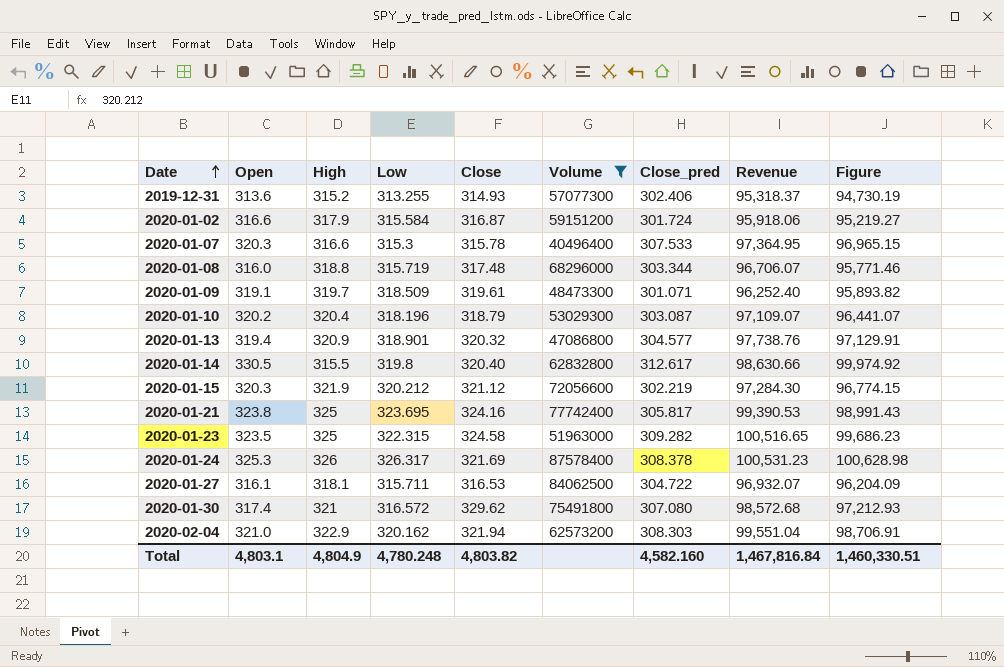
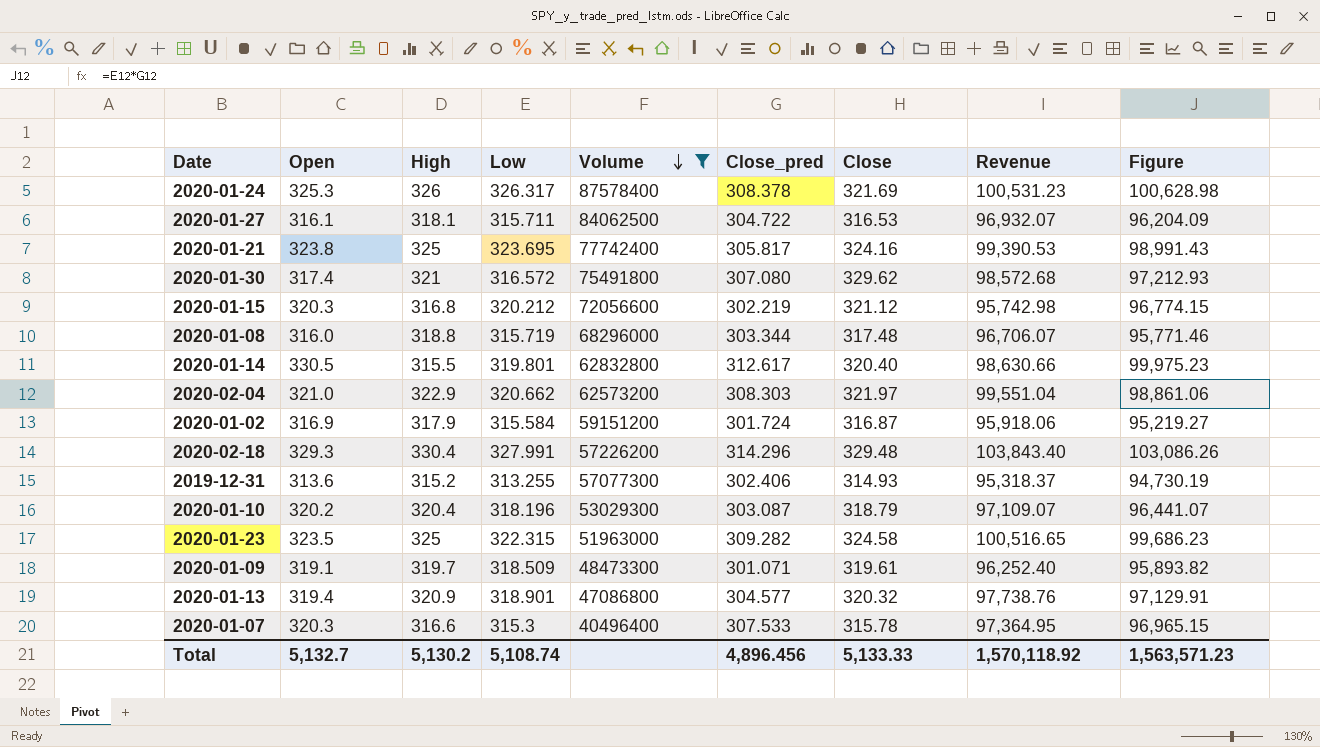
row order: Date ascending -> Volume descending
column Close | position: 5 -> 7
2020-01-15 | High: 321.9 -> 316.8
2020-01-15 | Revenue: 97,284.30 -> 95,742.98
2020-01-14 | Low: 319.8 -> 319.801
2020-01-14 | Figure: 99,974.92 -> 99,975.23
2020-02-04 | Low: 320.162 -> 320.662
2020-02-04 | Close: 321.94 -> 321.97
2020-02-04 | Figure: 98,706.91 -> 98,861.06
2020-01-02 | Open: 316.6 -> 316.9
row 2020-02-18: none -> 329.3 | 330.4 | 327.991 | 57226200 | 314.296 | 329.48 | 103,843.40 | 103,086.26
Total | Open: 4,803.1 -> 5,132.7
Total | High: 4,804.9 -> 5,130.2
Total | Low: 4,780.248 -> 5,108.74
Total | Close_pred: 4,582.160 -> 4,896.456
Total | Close: 4,803.82 -> 5,133.33
Total | Revenue: 1,467,816.84 -> 1,570,118.92
Total | Figure: 1,460,330.51 -> 1,563,571.23

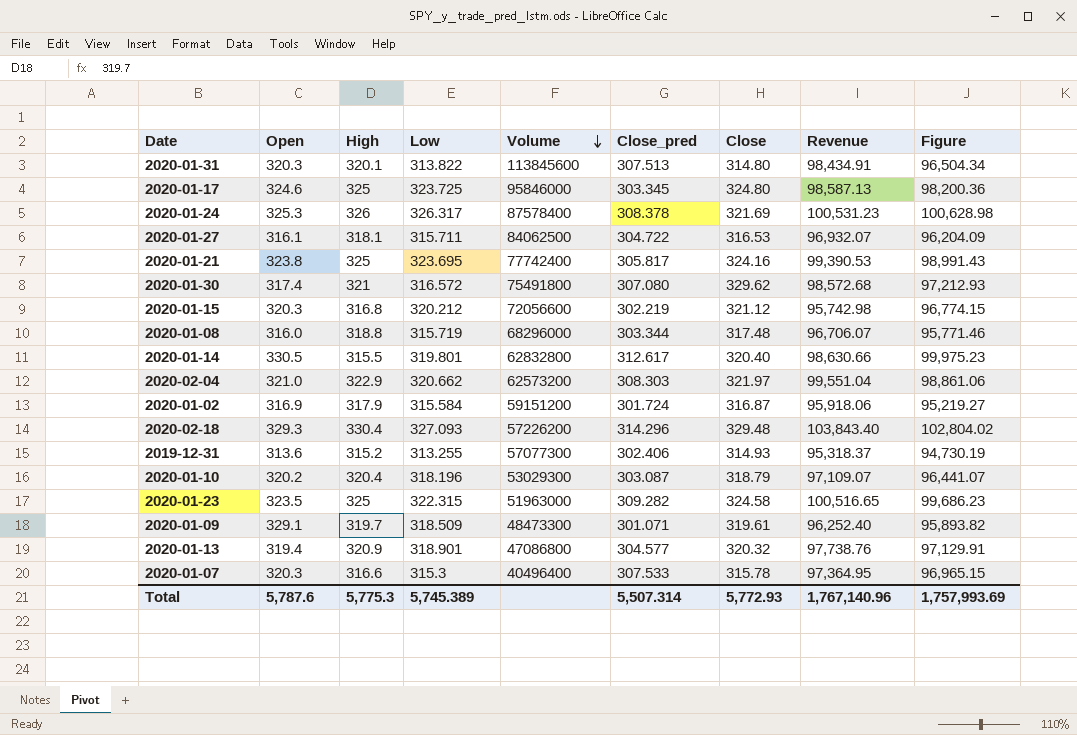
filter: Volume <= 87578400 -> none
2020-02-18 | Low: 327.991 -> 327.093
2020-02-18 | Figure: 103,086.26 -> 102,804.02
2020-01-09 | Open: 319.1 -> 329.1
Total | Open: 5,132.7 -> 5,787.6
Total | High: 5,130.2 -> 5,775.3
Total | Low: 5,108.74 -> 5,745.389
Total | Close_pred: 4,896.456 -> 5,507.314
Total | Close: 5,133.33 -> 5,772.93
Total | Revenue: 1,570,118.92 -> 1,767,140.96
Total | Figure: 1,563,571.23 -> 1,757,993.69

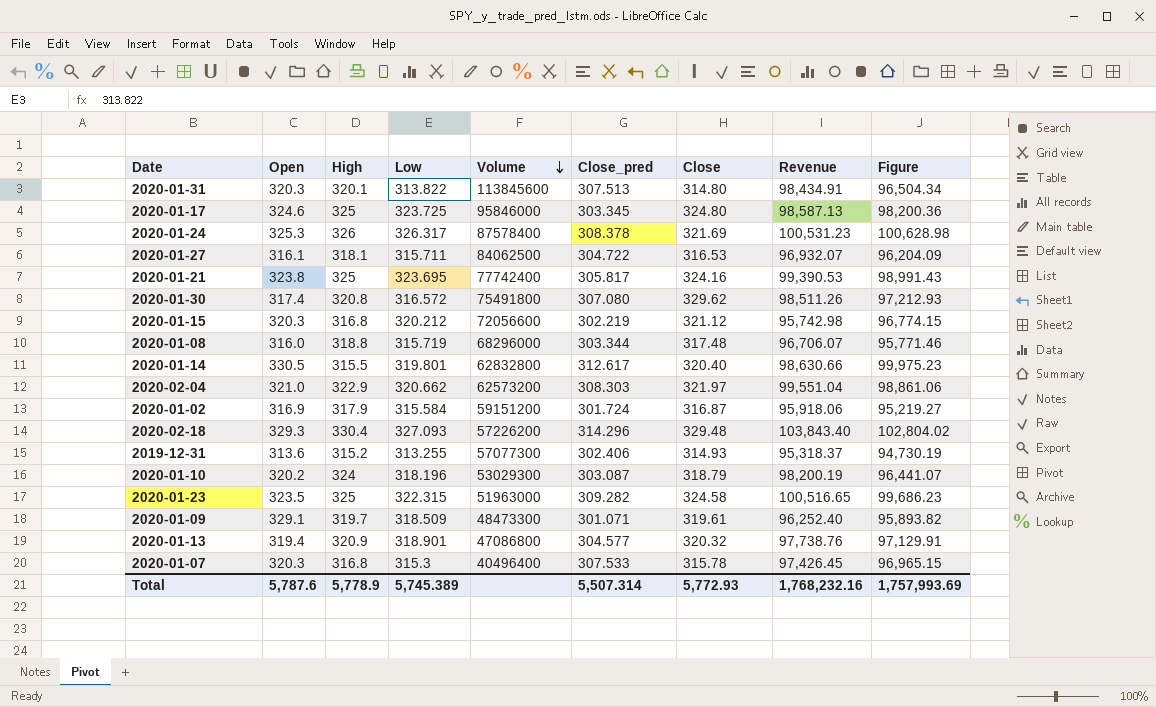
2020-01-30 | High: 321 -> 320.8
2020-01-30 | Revenue: 98,572.68 -> 98,511.26
2020-01-10 | High: 320.4 -> 324
2020-01-10 | Revenue: 97,109.07 -> 98,200.19
2020-01-07 | High: 316.6 -> 316.8
2020-01-07 | Revenue: 97,364.95 -> 97,426.45
Total | High: 5,775.3 -> 5,778.9
Total | Revenue: 1,767,140.96 -> 1,768,232.16

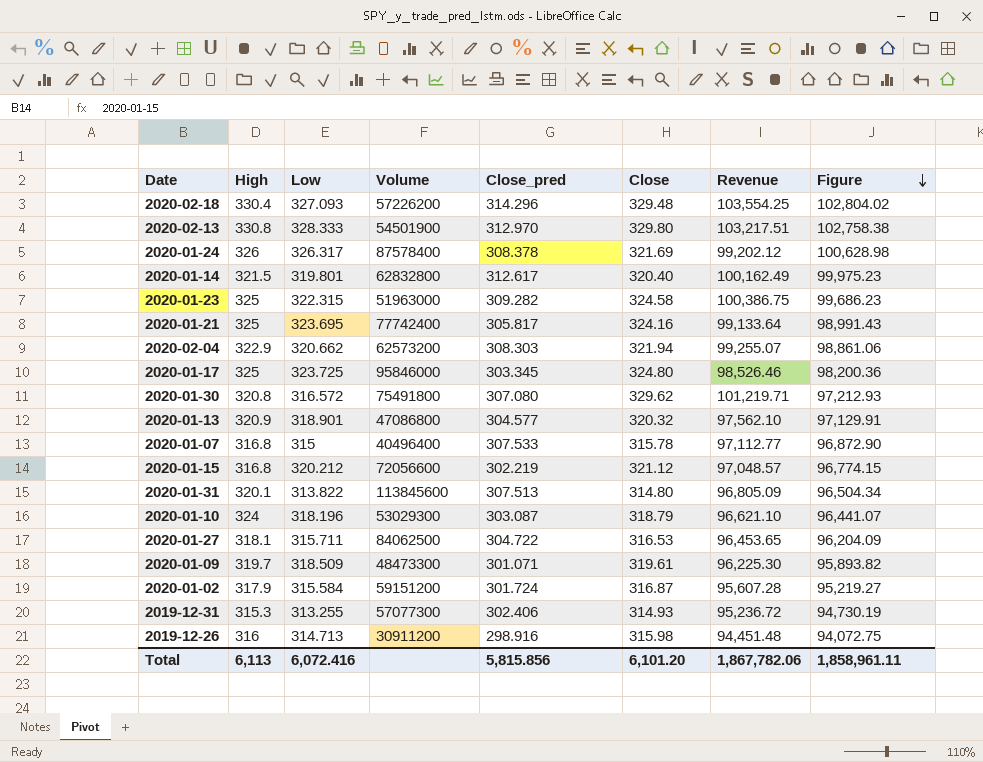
row order: Volume descending -> Figure descending
column Open | position: 2 -> none
column Revenue | formula: [High] * [Close_pred] -> [Close_pred] * [Close]
row 2020-01-08: 316.0 | 318.8 | 315.719 | 68296000 | 303.344 | 317.48 | 96,706.07 | 95,771.46 -> none
row 2020-02-13: none -> 330.8 | 328.333 | 54501900 | 312.970 | 329.80 | 103,217.51 | 102,758.38
2020-01-14 | High: 315.5 -> 321.5
2020-02-04 | Close: 321.97 -> 321.94
2020-01-07 | Low: 315.3 -> 315
2020-01-07 | Figure: 96,965.15 -> 96,872.90
2019-12-31 | High: 315.2 -> 315.3
row 2019-12-26: none -> 316 | 314.713 | 30911200 | 298.916 | 315.98 | 94,451.48 | 94,072.75
Total | High: 5,778.9 -> 6,113
Total | Low: 5,745.389 -> 6,072.416
Total | Close_pred: 5,507.314 -> 5,815.856
Total | Close: 5,772.93 -> 6,101.20
Total | Revenue: 1,768,232.16 -> 1,867,782.06
Total | Figure: 1,757,993.69 -> 1,858,961.11

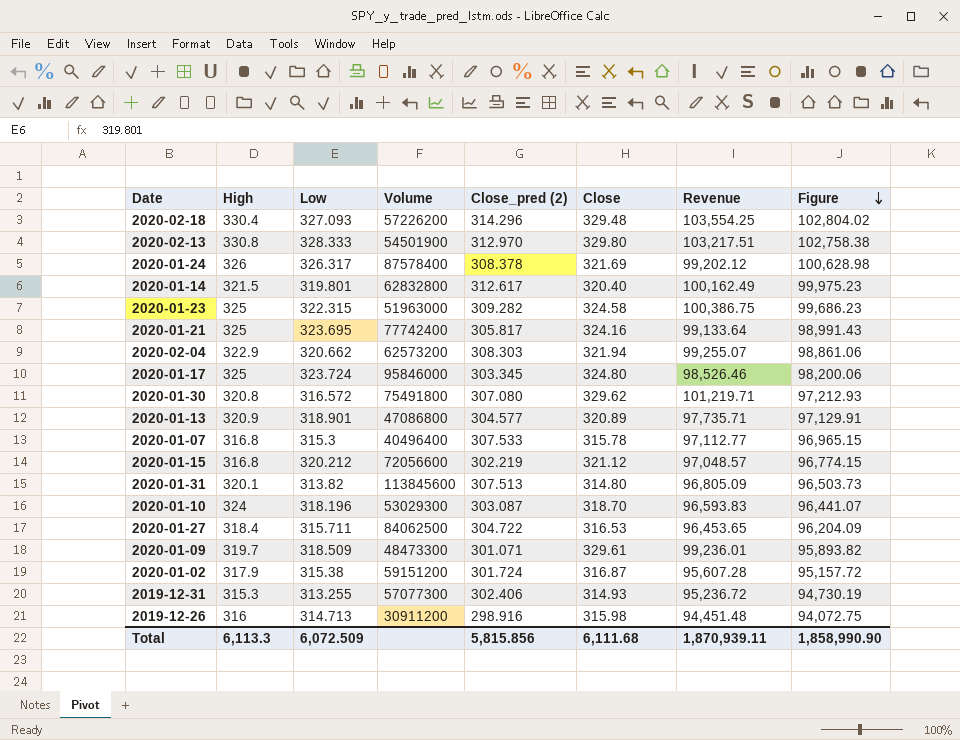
column name: Close_pred -> Close_pred (2)
2020-01-17 | Low: 323.725 -> 323.724
2020-01-17 | Figure: 98,200.36 -> 98,200.06
2020-01-13 | Close: 320.32 -> 320.89
2020-01-13 | Revenue: 97,562.10 -> 97,735.71
2020-01-07 | Low: 315 -> 315.3
2020-01-07 | Figure: 96,872.90 -> 96,965.15
2020-01-31 | Low: 313.822 -> 313.82
2020-01-31 | Figure: 96,504.34 -> 96,503.73
2020-01-10 | Close: 318.79 -> 318.70
2020-01-10 | Revenue: 96,621.10 -> 96,593.83
2020-01-27 | High: 318.1 -> 318.4
2020-01-09 | Close: 319.61 -> 329.61
2020-01-09 | Revenue: 96,225.30 -> 99,236.01
2020-01-02 | Low: 315.584 -> 315.38
2020-01-02 | Figure: 95,219.27 -> 95,157.72
Total | High: 6,113 -> 6,113.3
Total | Low: 6,072.416 -> 6,072.509
Total | Close: 6,101.20 -> 6,111.68
Total | Revenue: 1,867,782.06 -> 1,870,939.11
Total | Figure: 1,858,961.11 -> 1,858,990.90

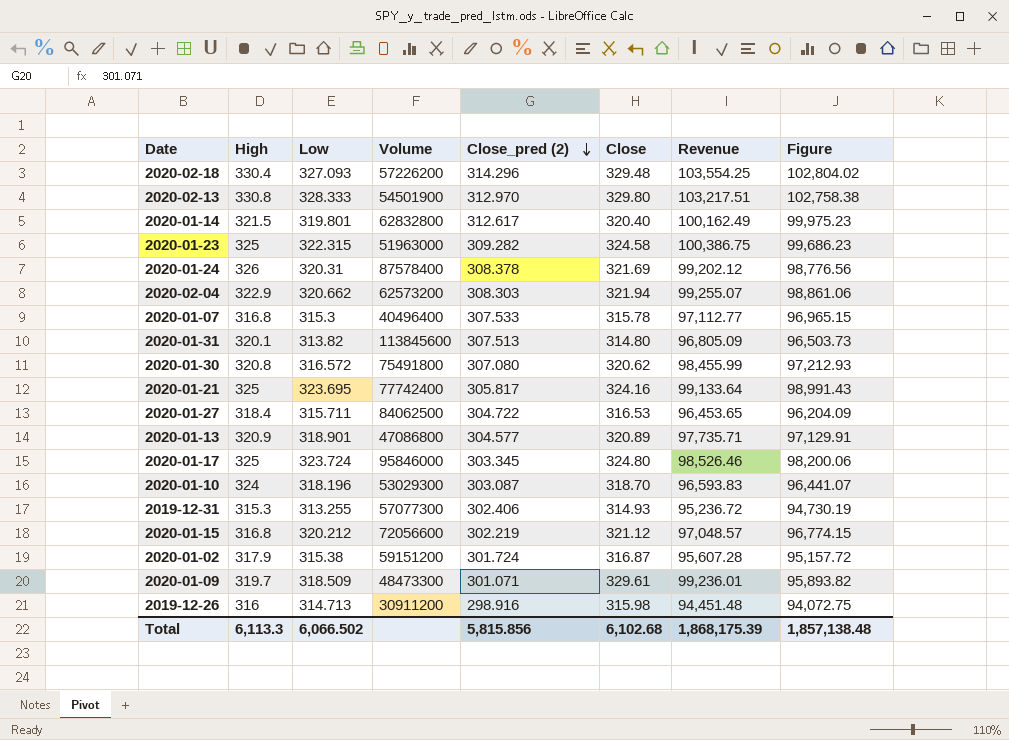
row order: Figure descending -> Close_pred (2) descending
2020-01-24 | Low: 326.317 -> 320.31
2020-01-24 | Figure: 100,628.98 -> 98,776.56
2020-01-30 | Close: 329.62 -> 320.62
2020-01-30 | Revenue: 101,219.71 -> 98,455.99
Total | Low: 6,072.509 -> 6,066.502
Total | Close: 6,111.68 -> 6,102.68
Total | Revenue: 1,870,939.11 -> 1,868,175.39
Total | Figure: 1,858,990.90 -> 1,857,138.48

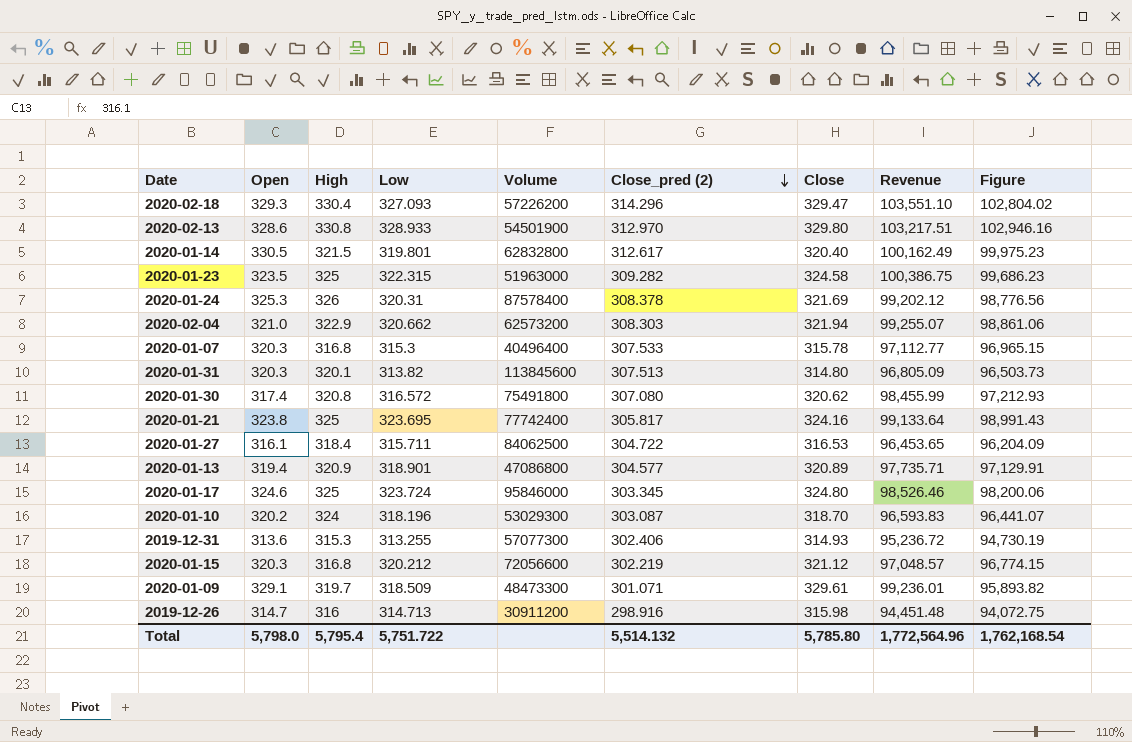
column Open | position: none -> 2
row 2020-01-02: 317.9 | 315.38 | 59151200 | 301.724 | 316.87 | 95,607.28 | 95,157.72 -> none
2020-02-18 | Close: 329.48 -> 329.47
2020-02-18 | Revenue: 103,554.25 -> 103,551.10
2020-02-13 | Low: 328.333 -> 328.933
2020-02-13 | Figure: 102,758.38 -> 102,946.16
Total | High: 6,113.3 -> 5,795.4
Total | Low: 6,066.502 -> 5,751.722
Total | Close_pred (2): 5,815.856 -> 5,514.132
Total | Close: 6,102.68 -> 5,785.80
Total | Revenue: 1,868,175.39 -> 1,772,564.96
Total | Figure: 1,857,138.48 -> 1,762,168.54

